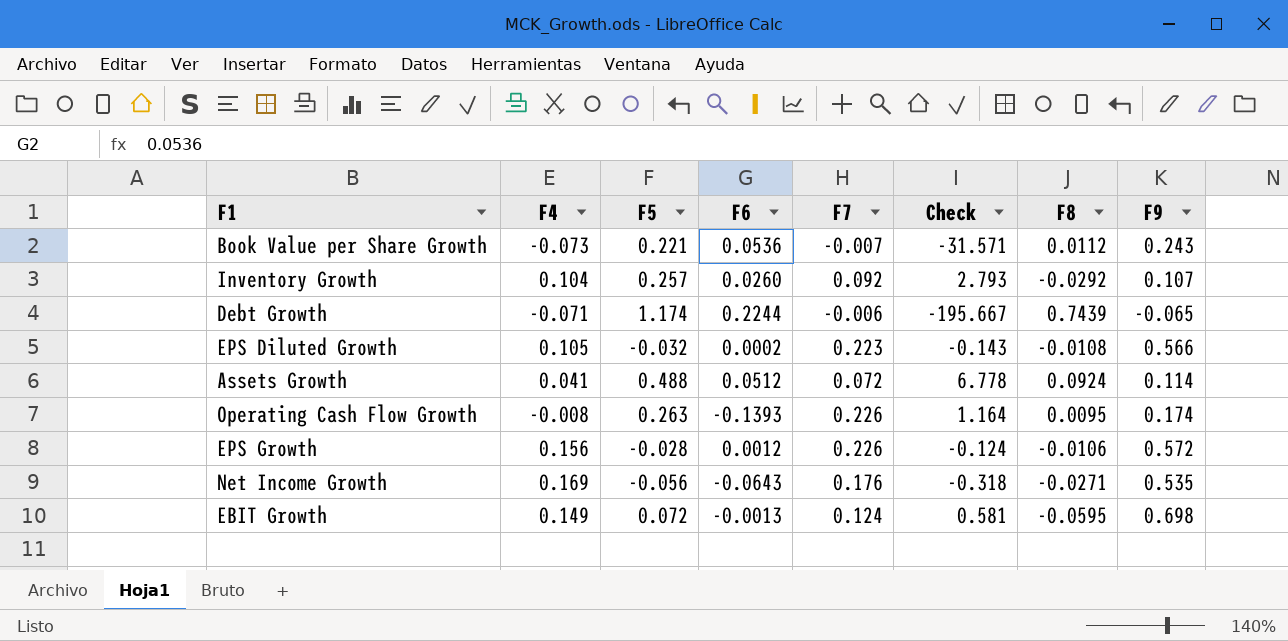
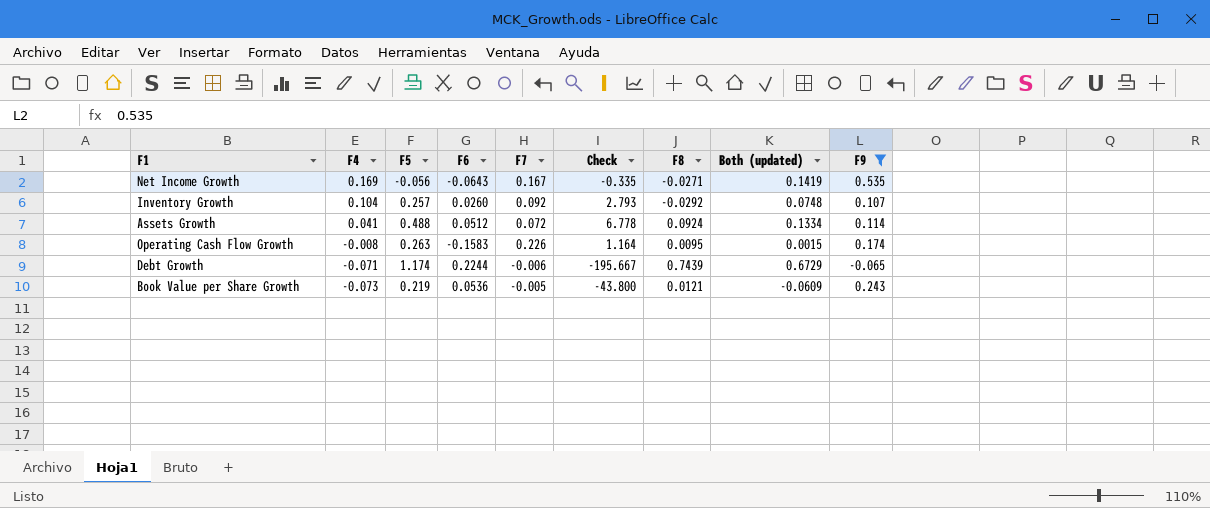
filter: none -> F9 <= 0.535
row order: none -> F4 descending
column Both (updated) | formula: none -> [F4] + [F8]
Net Income Growth | F7: 0.176 -> 0.167
Net Income Growth | Check: -0.318 -> -0.335
Operating Cash Flow Growth | F6: -0.1393 -> -0.1583
Book Value per Share Growth | F5: 0.221 -> 0.219
Book Value per Share Growth | F7: -0.007 -> -0.005
Book Value per Share Growth | Check: -31.571 -> -43.800
Book Value per Share Growth | F8: 0.0112 -> 0.0121

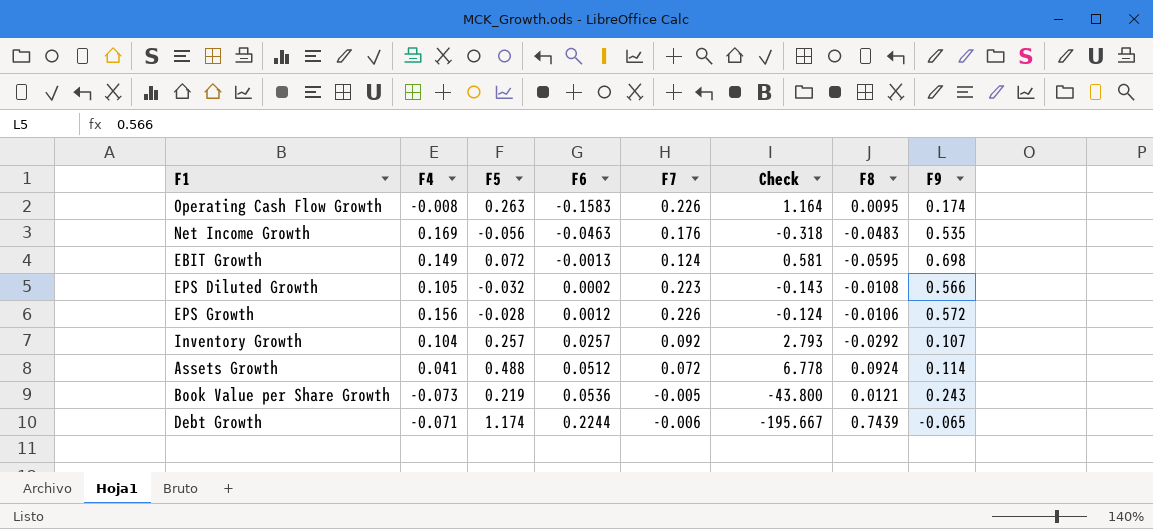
filter: F9 <= 0.535 -> none
row order: F4 descending -> F6 ascending
column Both (updated) | formula: [F4] + [F8] -> none
Net Income Growth | F6: -0.0643 -> -0.0463
Net Income Growth | F7: 0.167 -> 0.176
Net Income Growth | Check: -0.335 -> -0.318
Net Income Growth | F8: -0.0271 -> -0.0483
Inventory Growth | F6: 0.0260 -> 0.0257

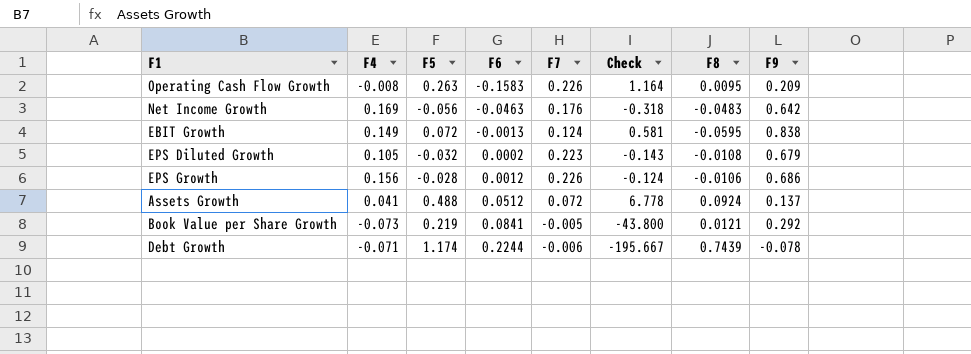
row Inventory Growth: 0.104 | 0.257 | 0.0257 | 0.092 | 2.793 | -0.0292 | 0.107 -> none
Operating Cash Flow Growth | F9: 0.174 -> 0.209
Net Income Growth | F9: 0.535 -> 0.642
EBIT Growth | F9: 0.698 -> 0.838
EPS Diluted Growth | F9: 0.566 -> 0.679
EPS Growth | F9: 0.572 -> 0.686
Assets Growth | F9: 0.114 -> 0.137
Book Value per Share Growth | F6: 0.0536 -> 0.0841
Book Value per Share Growth | F9: 0.243 -> 0.292
Debt Growth | F9: -0.065 -> -0.078

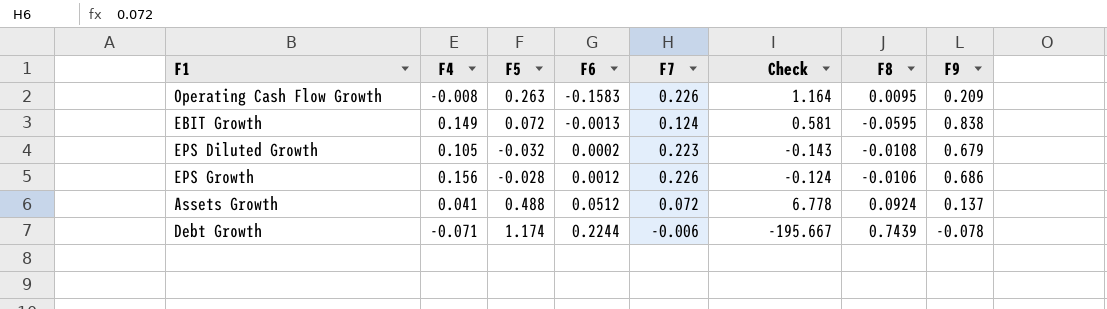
row Net Income Growth: 0.169 | -0.056 | -0.0463 | 0.176 | -0.318 | -0.0483 | 0.642 -> none
row Book Value per Share Growth: -0.073 | 0.219 | 0.0841 | -0.005 | -43.800 | 0.0121 | 0.292 -> none

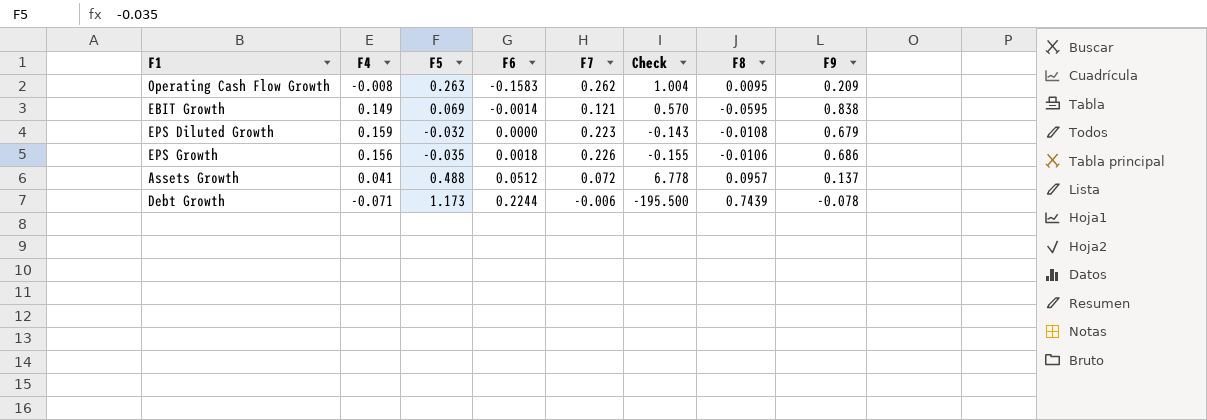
Operating Cash Flow Growth | F7: 0.226 -> 0.262
Operating Cash Flow Growth | Check: 1.164 -> 1.004
EBIT Growth | F5: 0.072 -> 0.069
EBIT Growth | F6: -0.0013 -> -0.0014
EBIT Growth | F7: 0.124 -> 0.121
EBIT Growth | Check: 0.581 -> 0.570
EPS Diluted Growth | F4: 0.105 -> 0.159
EPS Diluted Growth | F6: 0.0002 -> 0.0000
EPS Growth | F5: -0.028 -> -0.035
EPS Growth | F6: 0.0012 -> 0.0018
EPS Growth | Check: -0.124 -> -0.155
Assets Growth | F8: 0.0924 -> 0.0957
Debt Growth | F5: 1.174 -> 1.173
Debt Growth | Check: -195.667 -> -195.500

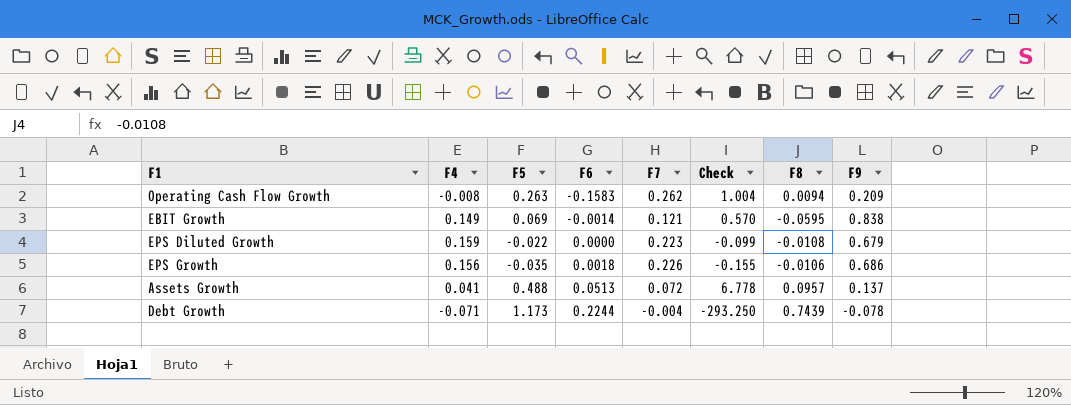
Operating Cash Flow Growth | F8: 0.0095 -> 0.0094
EPS Diluted Growth | F5: -0.032 -> -0.022
EPS Diluted Growth | Check: -0.143 -> -0.099
Assets Growth | F6: 0.0512 -> 0.0513
Debt Growth | F7: -0.006 -> -0.004
Debt Growth | Check: -195.500 -> -293.250

